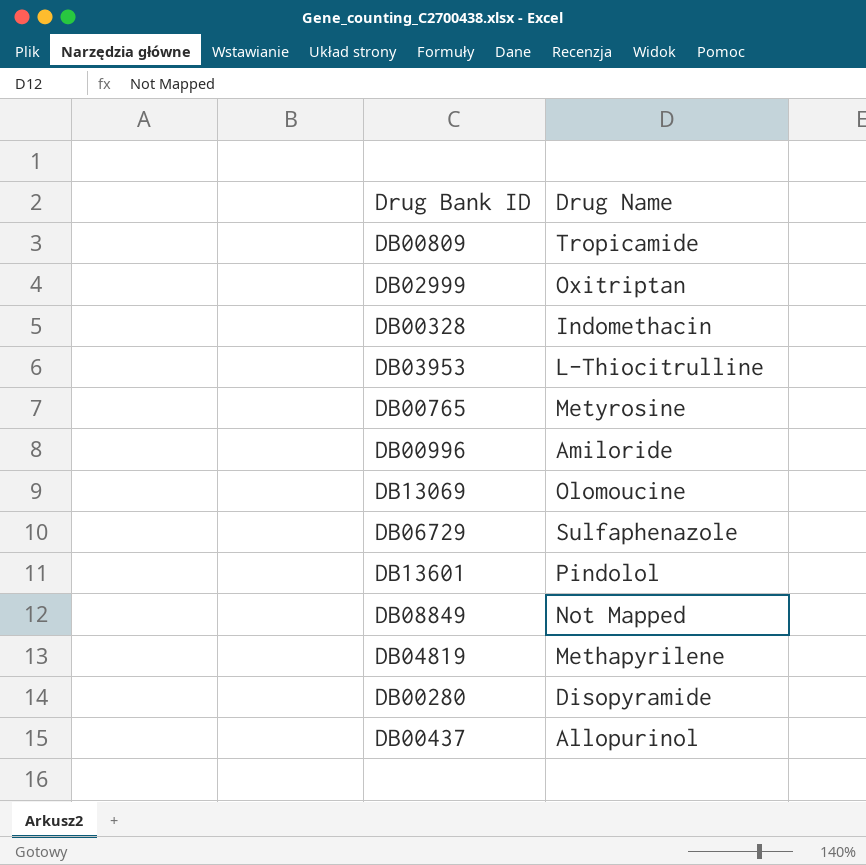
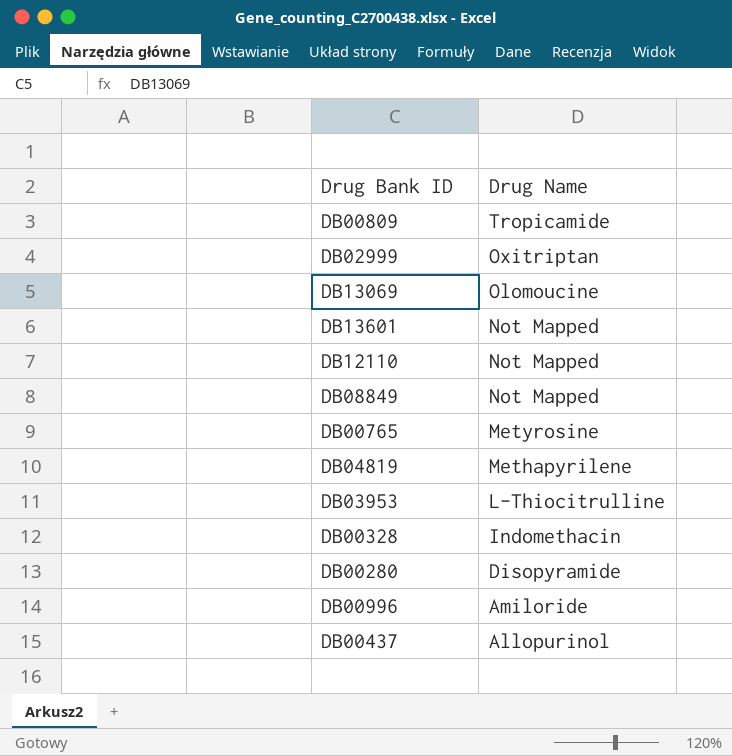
row order: none -> Drug Name descending
row DB06729: Sulfaphenazole -> none
DB13601 | Drug Name: Pindolol -> Not Mapped
row DB12110: none -> Not Mapped

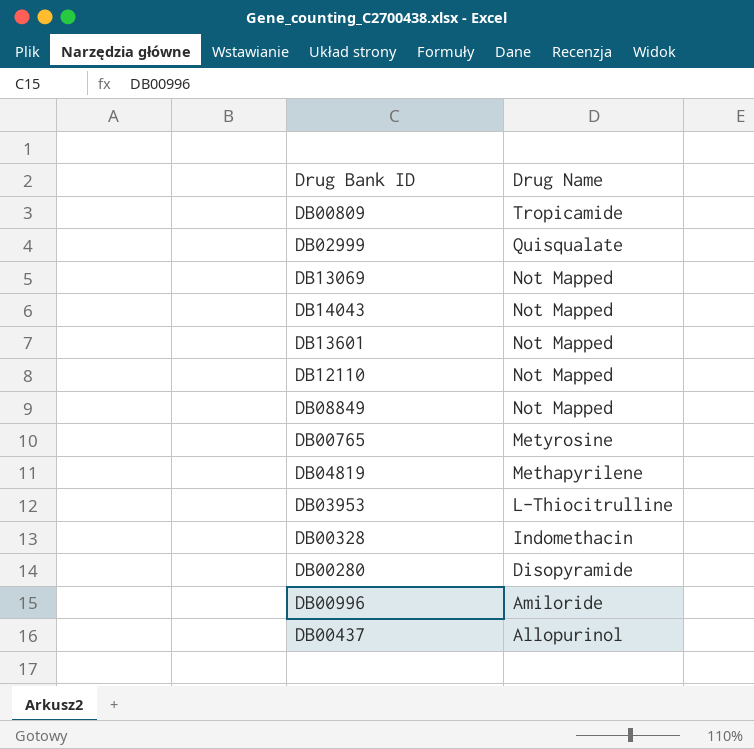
DB02999 | Drug Name: Oxitriptan -> Quisqualate
DB13069 | Drug Name: Olomoucine -> Not Mapped
row DB14043: none -> Not Mapped

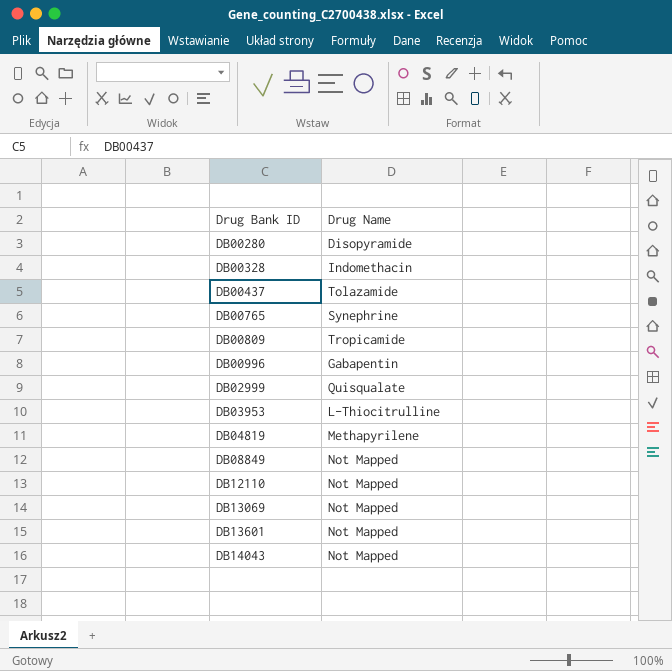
row order: Drug Name descending -> Drug Bank ID ascending
DB00437 | Drug Name: Allopurinol -> Tolazamide
DB00765 | Drug Name: Metyrosine -> Synephrine
DB00996 | Drug Name: Amiloride -> Gabapentin

